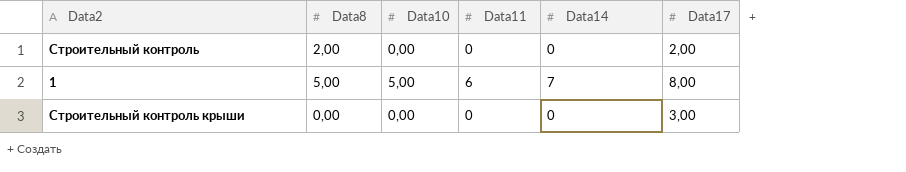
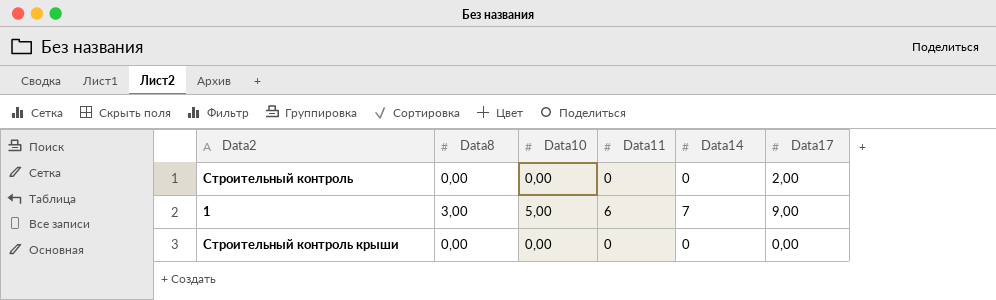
Строительный контроль | Data8: 2,00 -> 0,00
1 | Data8: 5,00 -> 3,00
1 | Data17: 8,00 -> 9,00
Строительный контроль крыши | Data17: 3,00 -> 0,00

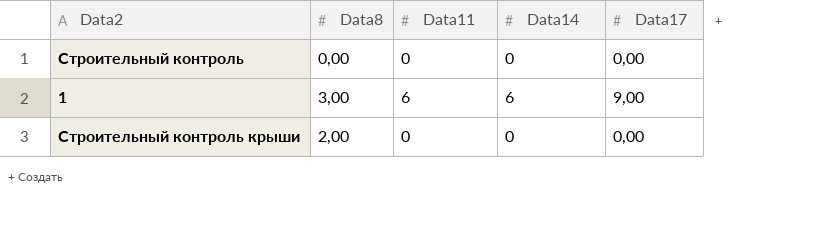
column Data10 | position: 3 -> none
Строительный контроль | Data17: 2,00 -> 0,00
1 | Data14: 7 -> 6
Строительный контроль крыши | Data8: 0,00 -> 2,00

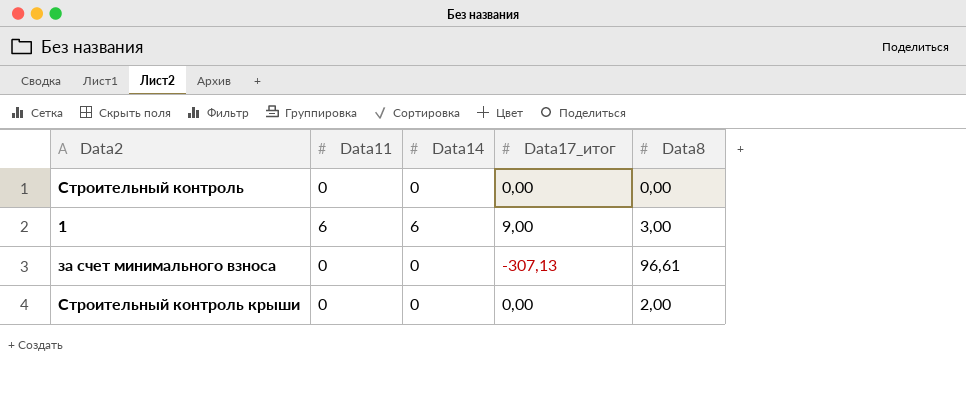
column name: Data17 -> Data17_итог
column Data8 | position: 2 -> 5
row за счет минимального взноса: none -> 0 | 0 | -307,13 | 96,61

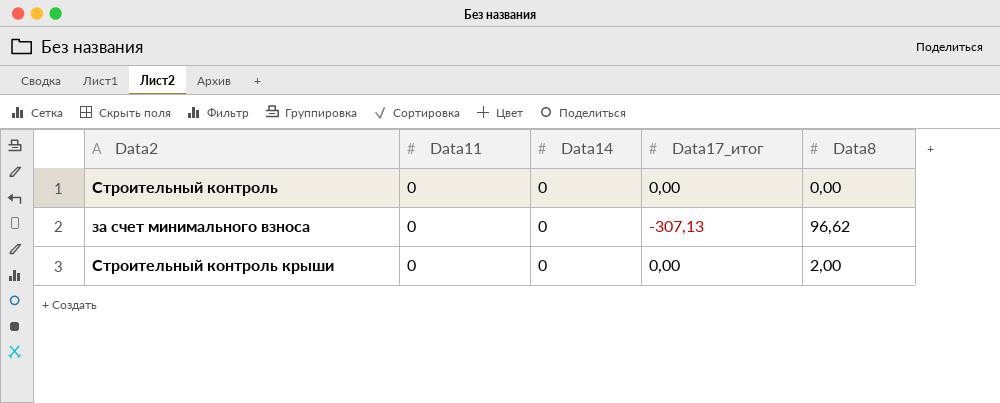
row 1: 6 | 6 | 9,00 | 3,00 -> none
за счет минимального взноса | Data8: 96,61 -> 96,62

